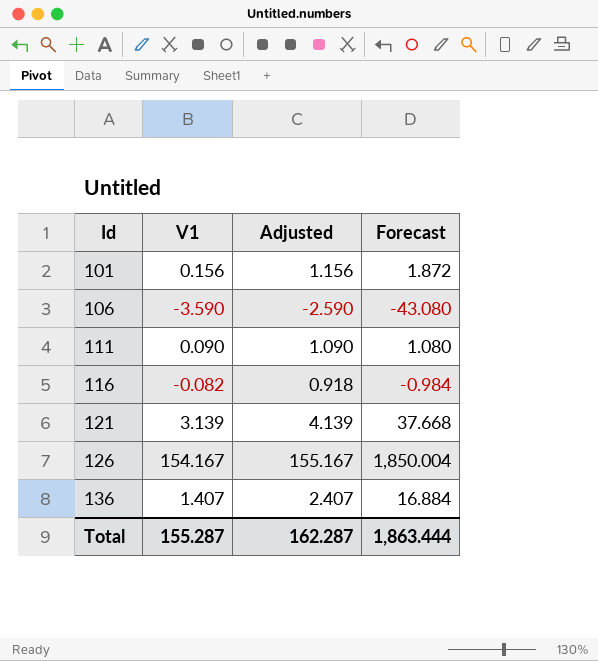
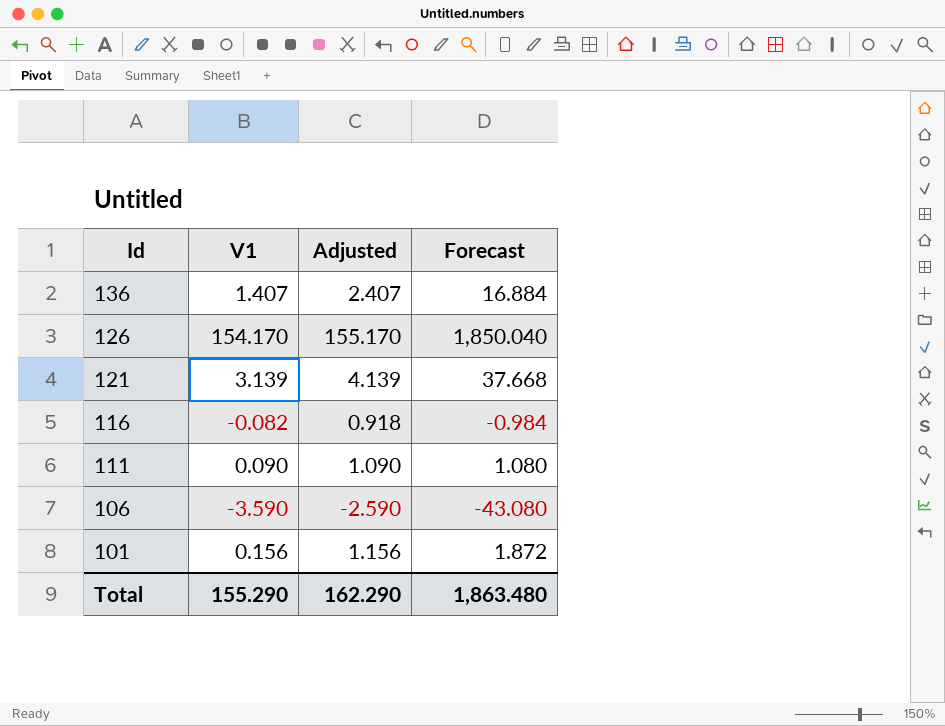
row order: Id ascending -> Id descending
126 | V1: 154.167 -> 154.170
126 | Adjusted: 155.167 -> 155.170
126 | Forecast: 1,850.004 -> 1,850.040
Total | V1: 155.287 -> 155.290
Total | Adjusted: 162.287 -> 162.290
Total | Forecast: 1,863.444 -> 1,863.480

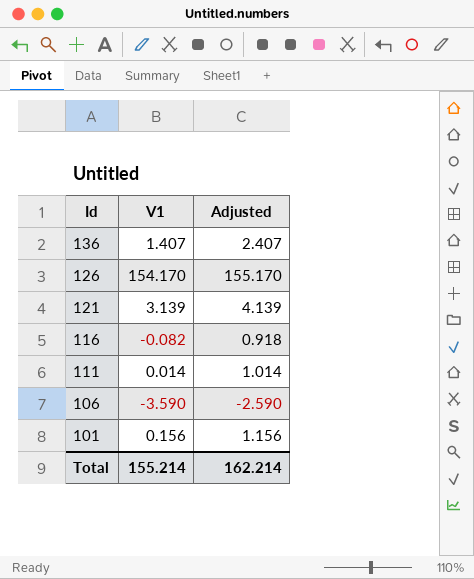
column Forecast | formula: [V1] * 12 -> none
111 | V1: 0.090 -> 0.014
111 | Adjusted: 1.090 -> 1.014
Total | V1: 155.290 -> 155.214
Total | Adjusted: 162.290 -> 162.214

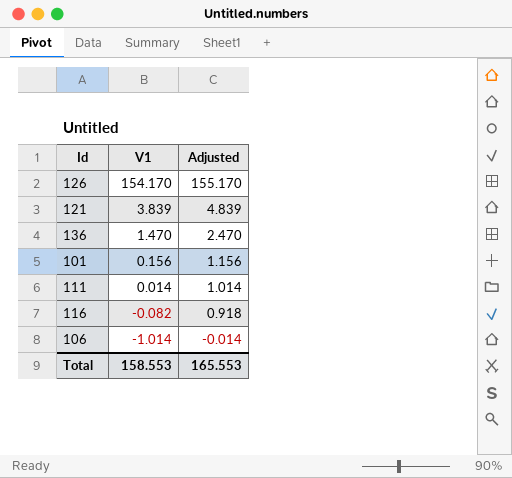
row order: Id descending -> V1 descending
121 | V1: 3.139 -> 3.839
121 | Adjusted: 4.139 -> 4.839
136 | V1: 1.407 -> 1.470
136 | Adjusted: 2.407 -> 2.470
106 | V1: -3.590 -> -1.014
106 | Adjusted: -2.590 -> -0.014
Total | V1: 155.214 -> 158.553
Total | Adjusted: 162.214 -> 165.553

